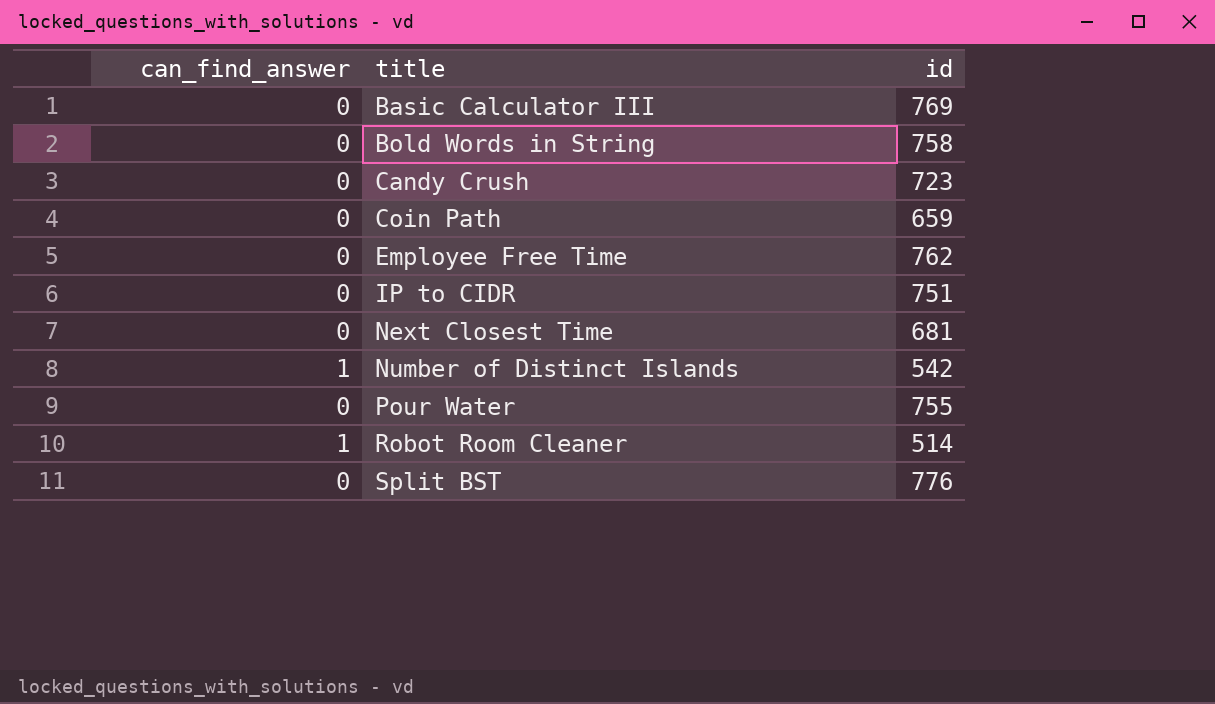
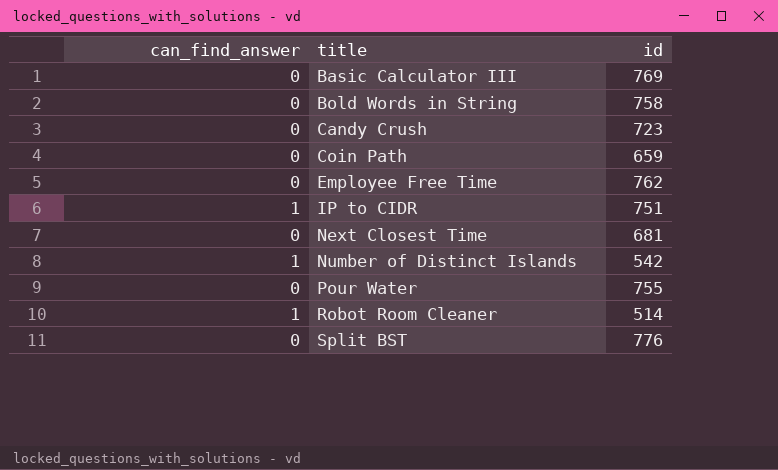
IP to CIDR | can_find_answer: 0 -> 1

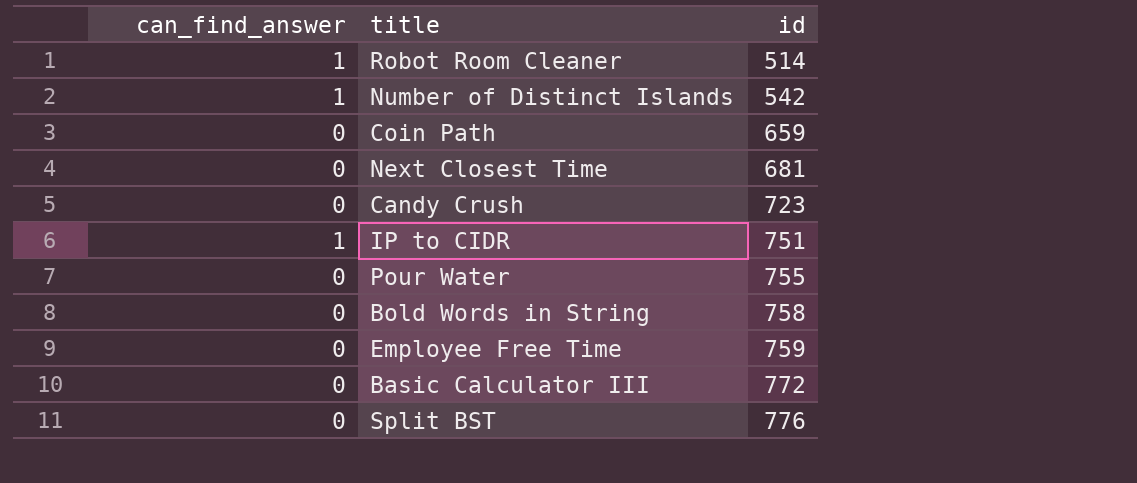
row order: title ascending -> id ascending
Employee Free Time | id: 762 -> 759
Basic Calculator III | id: 769 -> 772

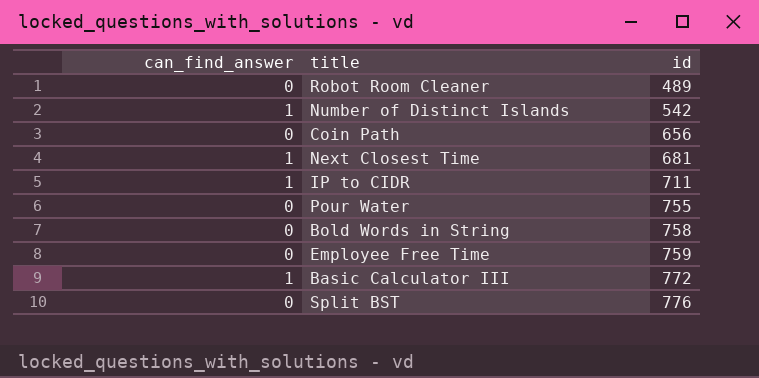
row Candy Crush: 0 | 723 -> none
Robot Room Cleaner | can_find_answer: 1 -> 0
Robot Room Cleaner | id: 514 -> 489
Coin Path | id: 659 -> 656
Next Closest Time | can_find_answer: 0 -> 1
IP to CIDR | id: 751 -> 711
Basic Calculator III | can_find_answer: 0 -> 1

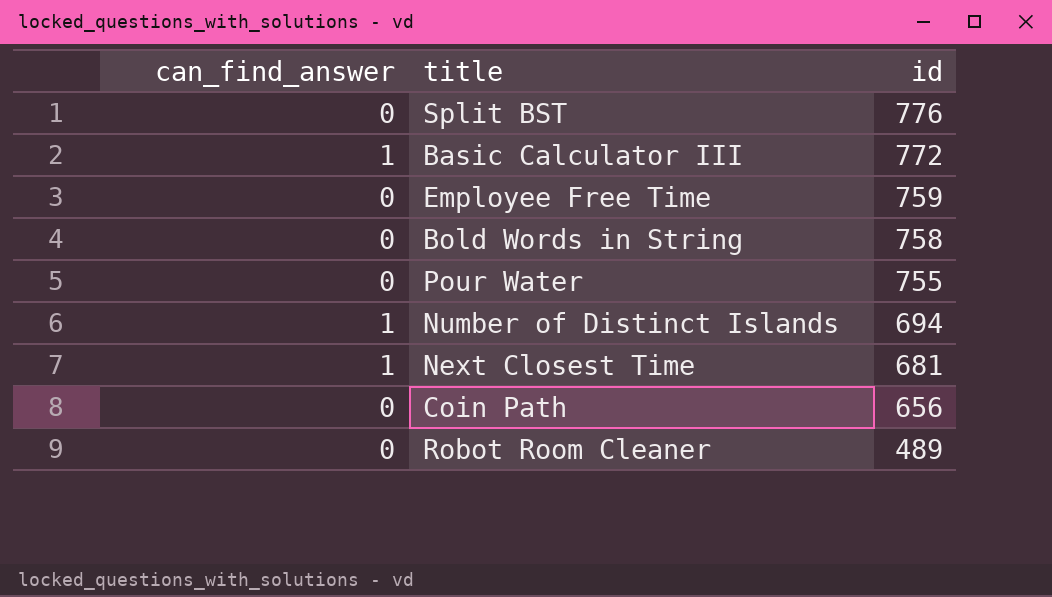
row order: id ascending -> id descending
row IP to CIDR: 1 | 711 -> none
Number of Distinct Islands | id: 542 -> 694

